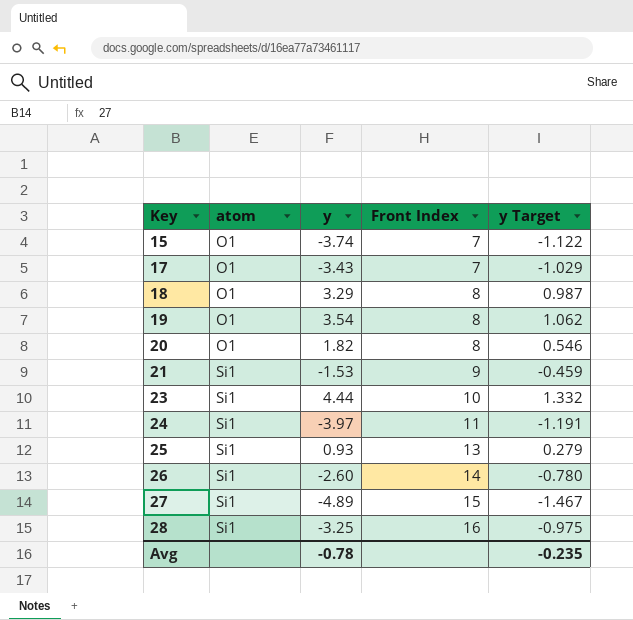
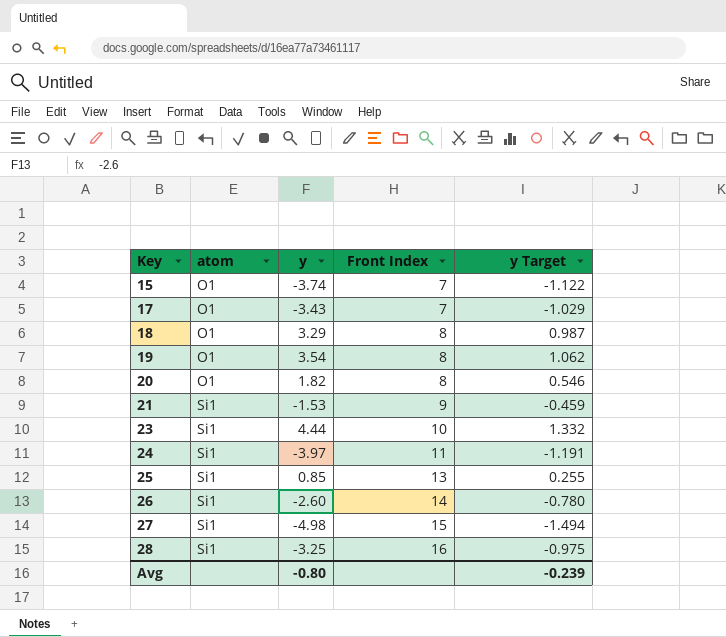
25 | y: 0.93 -> 0.85
25 | y Target: 0.279 -> 0.255
27 | y: -4.89 -> -4.98
27 | y Target: -1.467 -> -1.494
Avg | y: -0.78 -> -0.80
Avg | y Target: -0.235 -> -0.239

